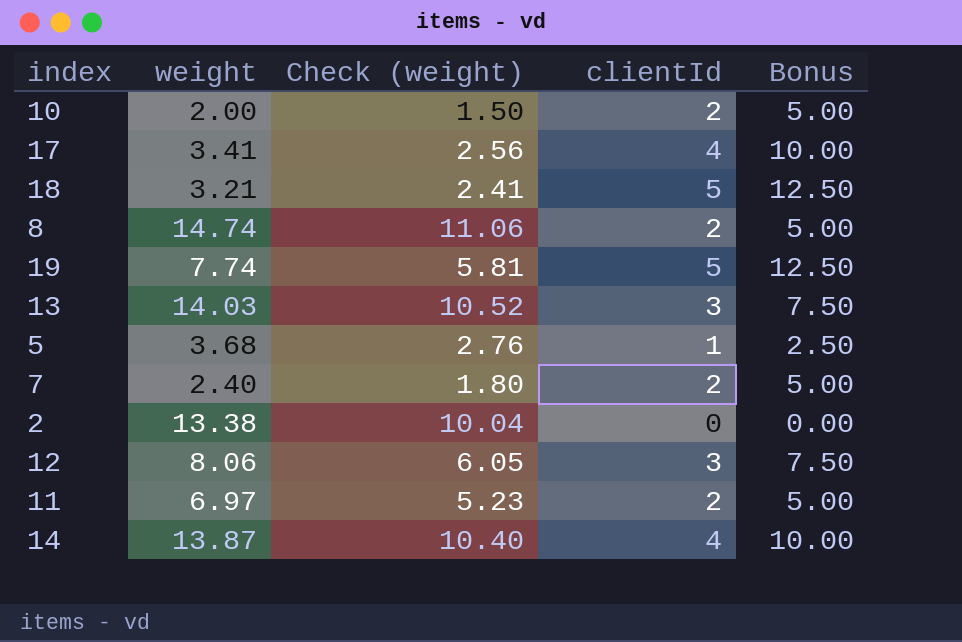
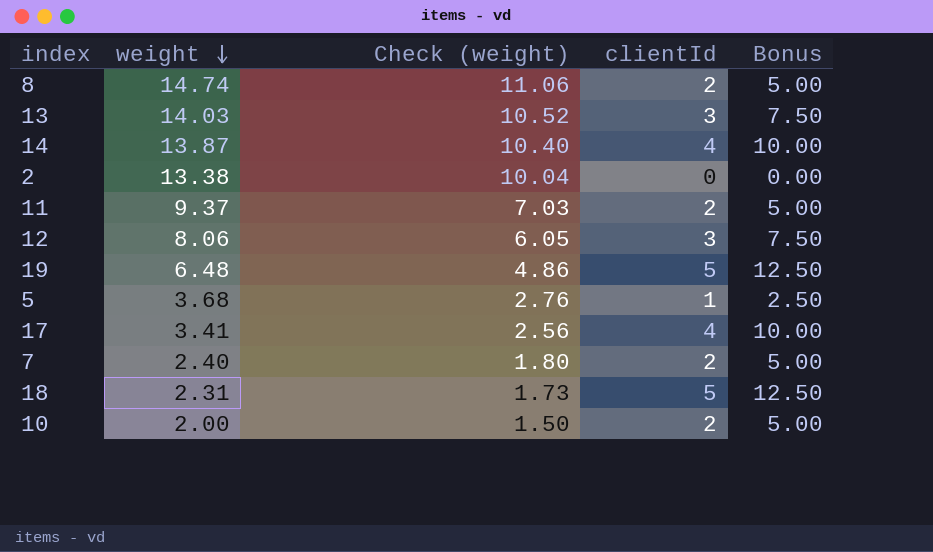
row order: none -> weight descending
11 | weight: 6.97 -> 9.37
11 | Check (weight): 5.23 -> 7.03
19 | weight: 7.74 -> 6.48
19 | Check (weight): 5.81 -> 4.86
18 | weight: 3.21 -> 2.31
18 | Check (weight): 2.41 -> 1.73

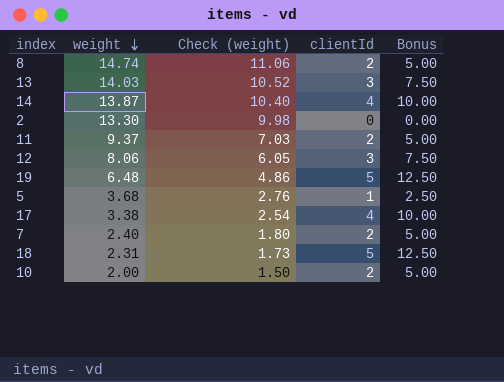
2 | weight: 13.38 -> 13.30
2 | Check (weight): 10.04 -> 9.98
17 | weight: 3.41 -> 3.38
17 | Check (weight): 2.56 -> 2.54

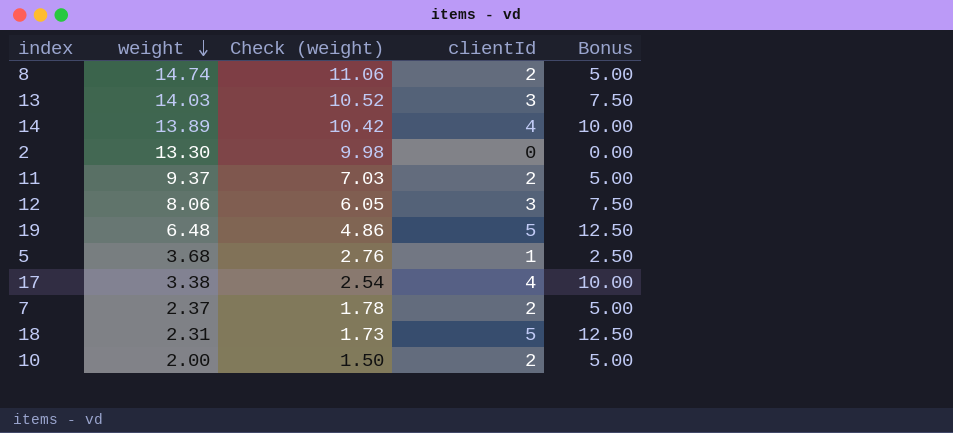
14 | weight: 13.87 -> 13.89
14 | Check (weight): 10.40 -> 10.42
7 | weight: 2.40 -> 2.37
7 | Check (weight): 1.80 -> 1.78

